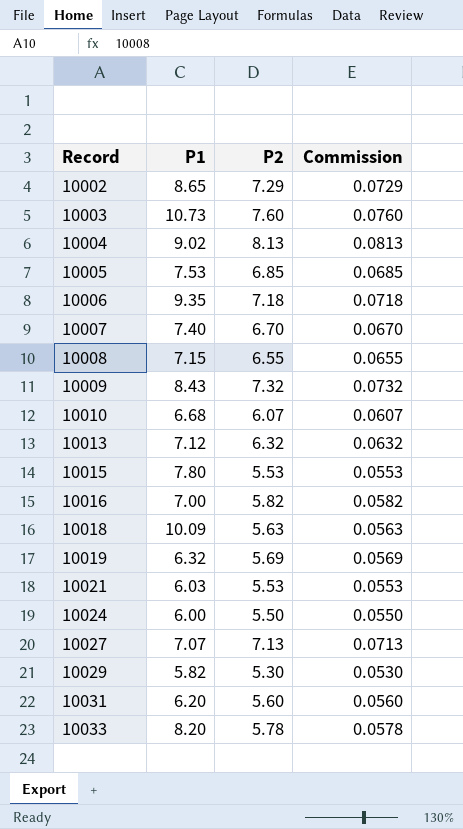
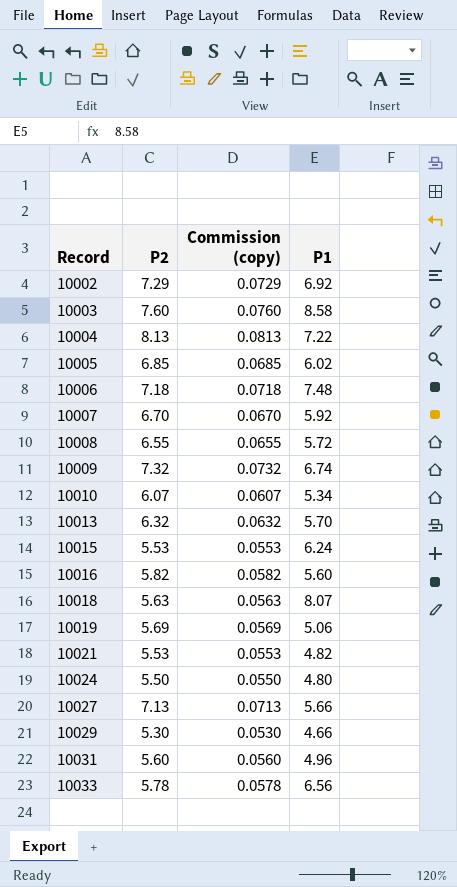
column name: Commission -> Commission (copy)
column P1 | position: 2 -> 4
10002 | P1: 8.65 -> 6.92
10003 | P1: 10.73 -> 8.58
10004 | P1: 9.02 -> 7.22
10005 | P1: 7.53 -> 6.02
10006 | P1: 9.35 -> 7.48
10007 | P1: 7.40 -> 5.92
10008 | P1: 7.15 -> 5.72
10009 | P1: 8.43 -> 6.74
10010 | P1: 6.68 -> 5.34
10013 | P1: 7.12 -> 5.70
10015 | P1: 7.80 -> 6.24
10016 | P1: 7.00 -> 5.60
10018 | P1: 10.09 -> 8.07
10019 | P1: 6.32 -> 5.06
10021 | P1: 6.03 -> 4.82
10024 | P1: 6.00 -> 4.80
10027 | P1: 7.07 -> 5.66
10029 | P1: 5.82 -> 4.66
10031 | P1: 6.20 -> 4.96
10033 | P1: 8.20 -> 6.56

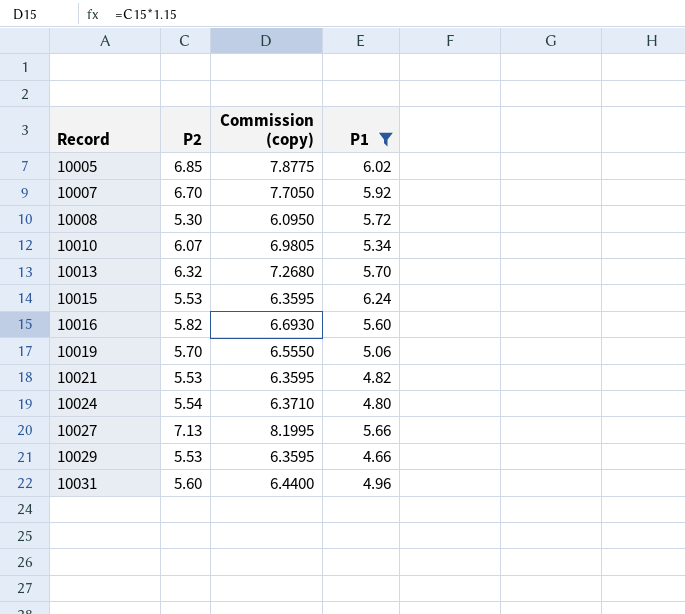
filter: none -> P1 <= 6.24
column Commission (copy) | formula: [P2] * 0.01 -> [P2] * 1.15
10008 | P2: 6.55 -> 5.30
10019 | P2: 5.69 -> 5.70
10024 | P2: 5.50 -> 5.54
10029 | P2: 5.30 -> 5.53

